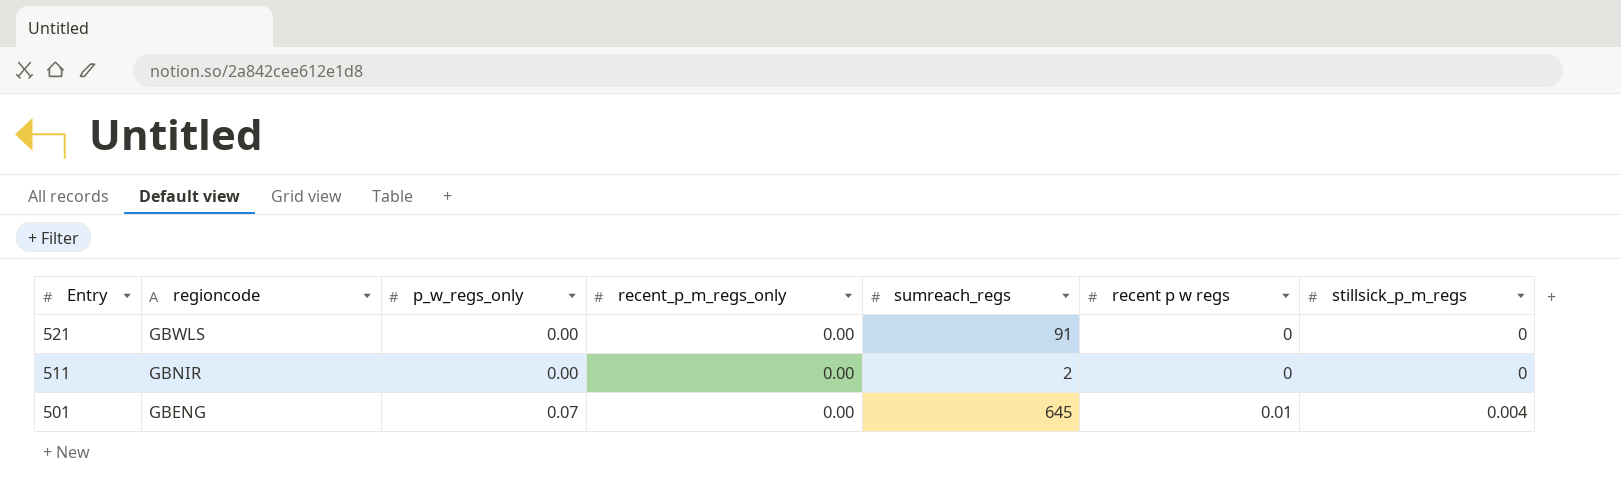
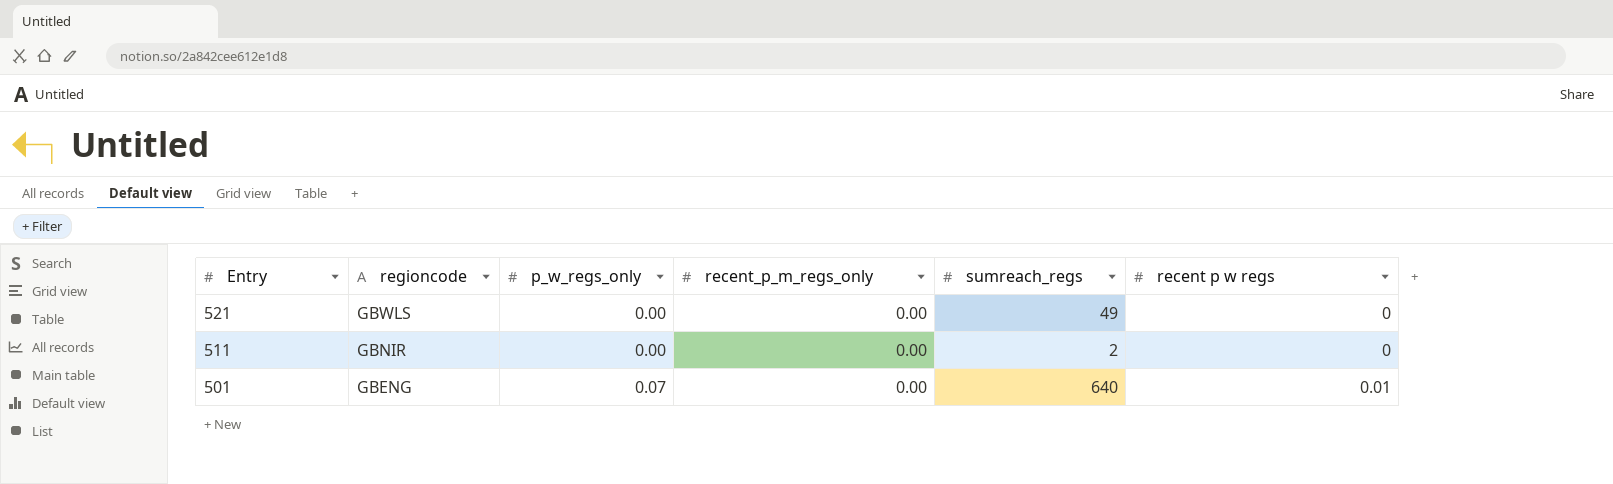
column stillsick_p_m_regs | position: 7 -> none
521 | sumreach_regs: 91 -> 49
501 | sumreach_regs: 645 -> 640

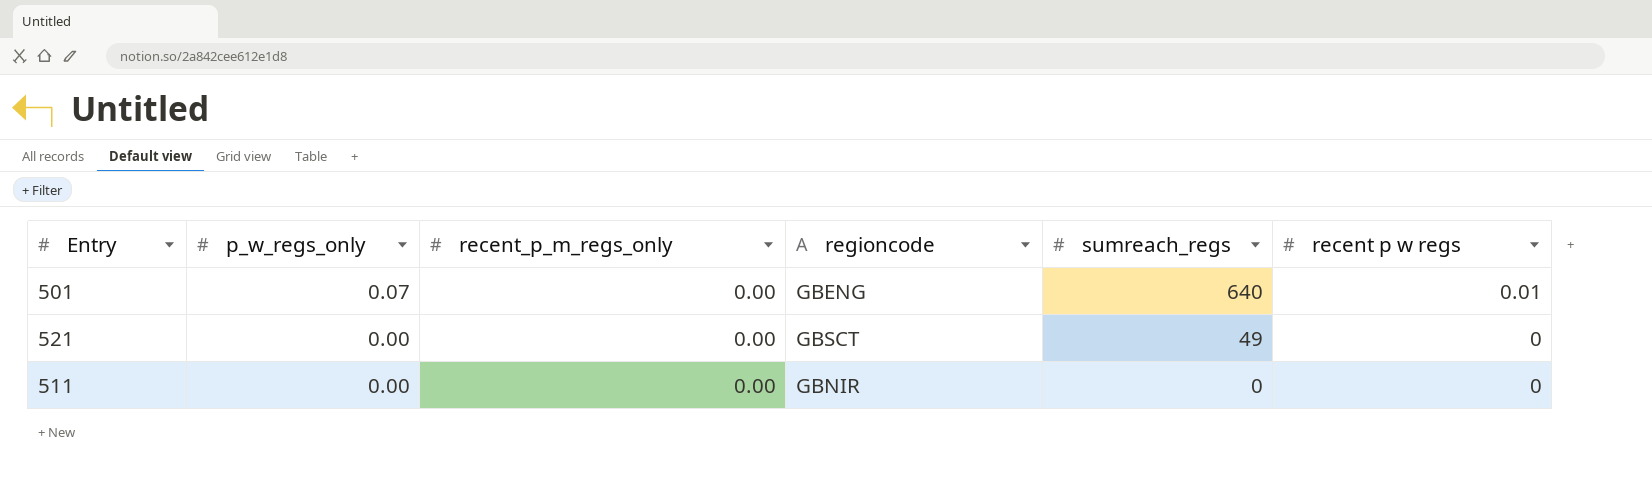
row order: Entry descending -> p_w_regs_only descending
column regioncode | position: 2 -> 4
521 | regioncode: GBWLS -> GBSCT
511 | sumreach_regs: 2 -> 0

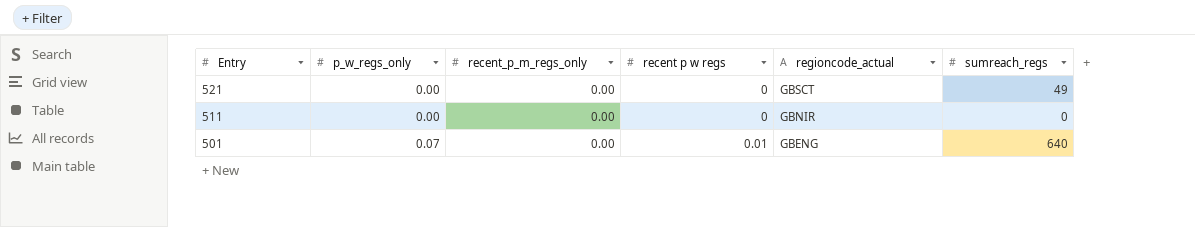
row order: p_w_regs_only descending -> Entry descending
column recent p w regs | position: 6 -> 4
column name: regioncode -> regioncode_actual

